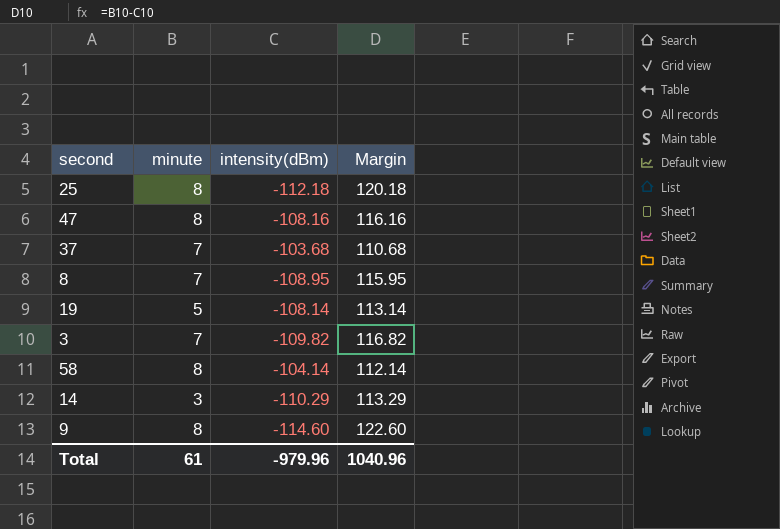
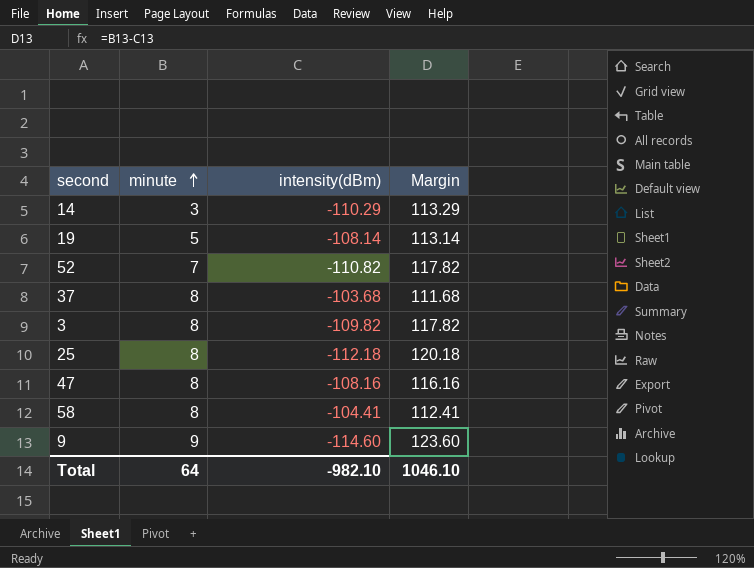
row order: none -> minute ascending
row 8: 7 | -108.95 | 115.95 -> none
row 52: none -> 7 | -110.82 | 117.82
37 | minute: 7 -> 8
37 | Margin: 110.68 -> 111.68
3 | minute: 7 -> 8
3 | Margin: 116.82 -> 117.82
58 | intensity(dBm): -104.14 -> -104.41
58 | Margin: 112.14 -> 112.41
9 | minute: 8 -> 9
9 | Margin: 122.60 -> 123.60
Total | minute: 61 -> 64
Total | intensity(dBm): -979.96 -> -982.10
Total | Margin: 1040.96 -> 1046.10

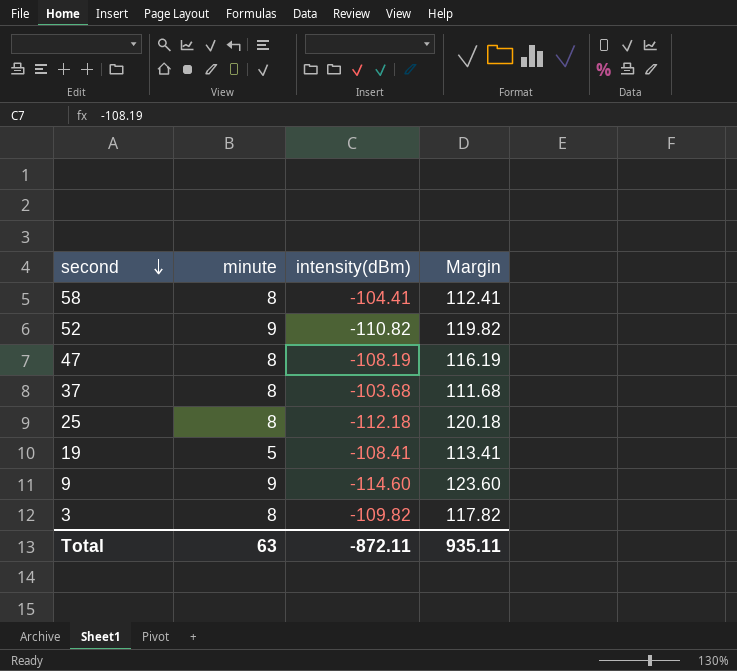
row order: minute ascending -> second descending
row 14: 3 | -110.29 | 113.29 -> none
52 | minute: 7 -> 9
52 | Margin: 117.82 -> 119.82
47 | intensity(dBm): -108.16 -> -108.19
47 | Margin: 116.16 -> 116.19
19 | intensity(dBm): -108.14 -> -108.41
19 | Margin: 113.14 -> 113.41
Total | minute: 64 -> 63
Total | intensity(dBm): -982.10 -> -872.11
Total | Margin: 1046.10 -> 935.11

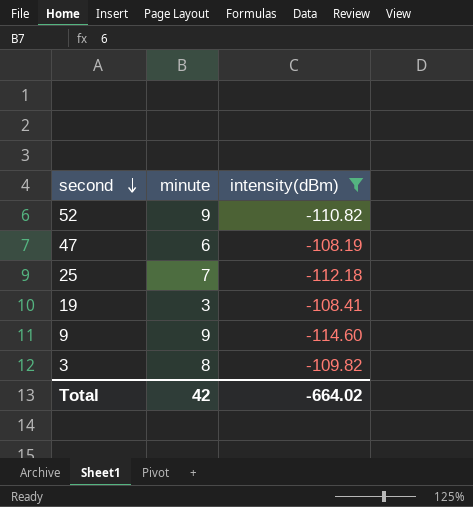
filter: none -> intensity(dBm) <= -108.19
column Margin | formula: [minute] - [intensity(dBm)] -> none
47 | minute: 8 -> 6
25 | minute: 8 -> 7
19 | minute: 5 -> 3
Total | minute: 63 -> 42
Total | intensity(dBm): -872.11 -> -664.02

